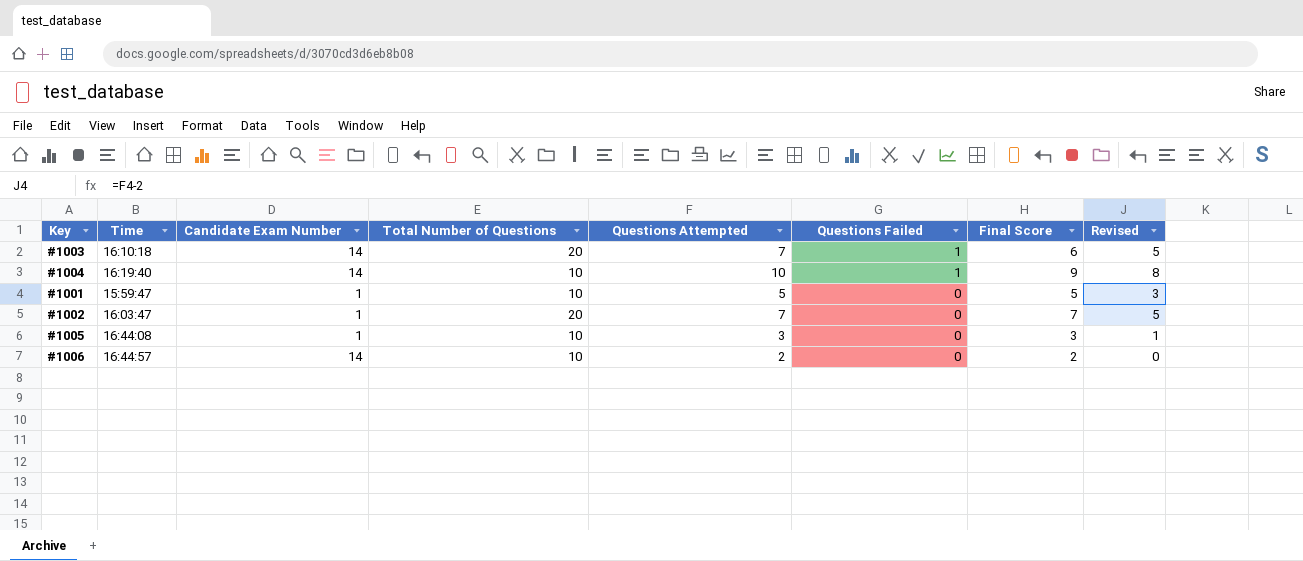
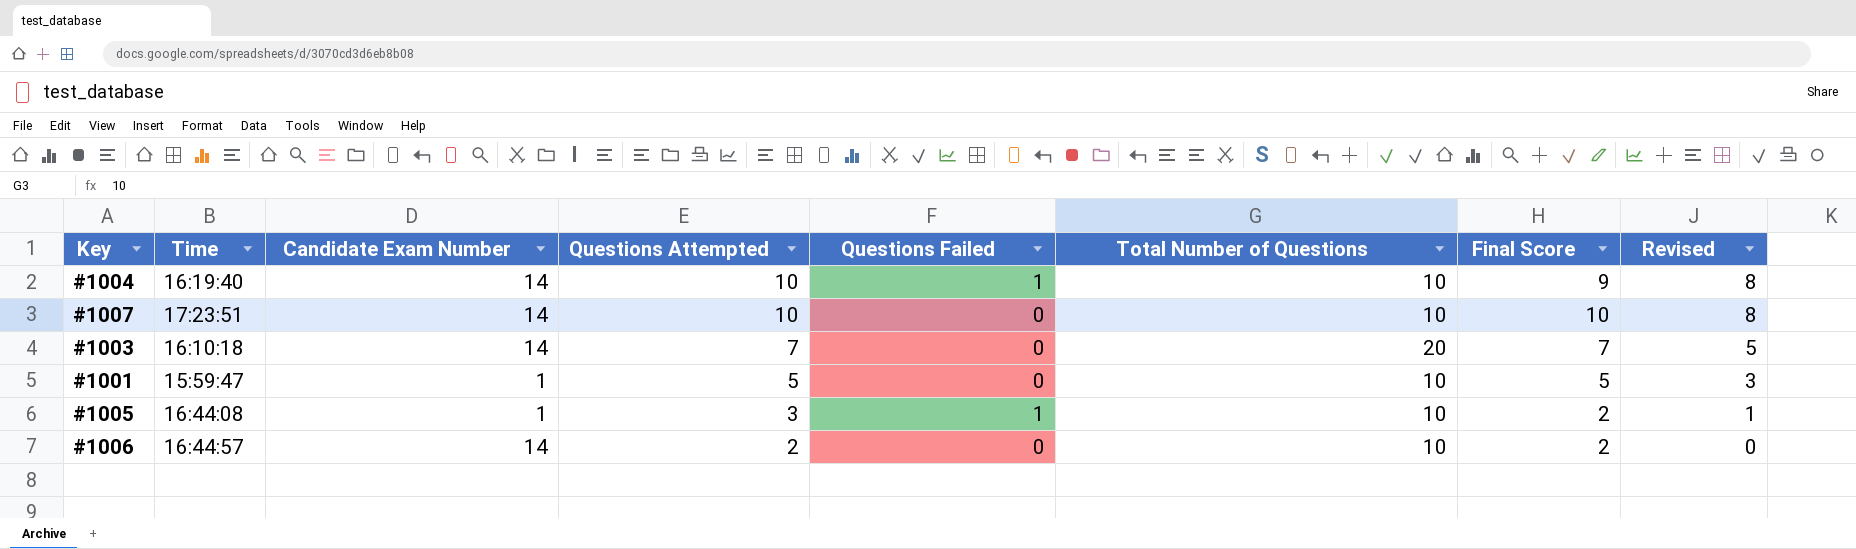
row order: Questions Failed descending -> Questions Attempted descending
column Total Number of Questions | position: 4 -> 6
row #1002: 16:03:47 | 1 | 20 | 7 | 0 | 7 | 5 -> none
row #1007: none -> 17:23:51 | 14 | 10 | 0 | 10 | 10 | 8
#1003 | Questions Failed: 1 -> 0
#1003 | Final Score: 6 -> 7
#1005 | Questions Failed: 0 -> 1
#1005 | Final Score: 3 -> 2

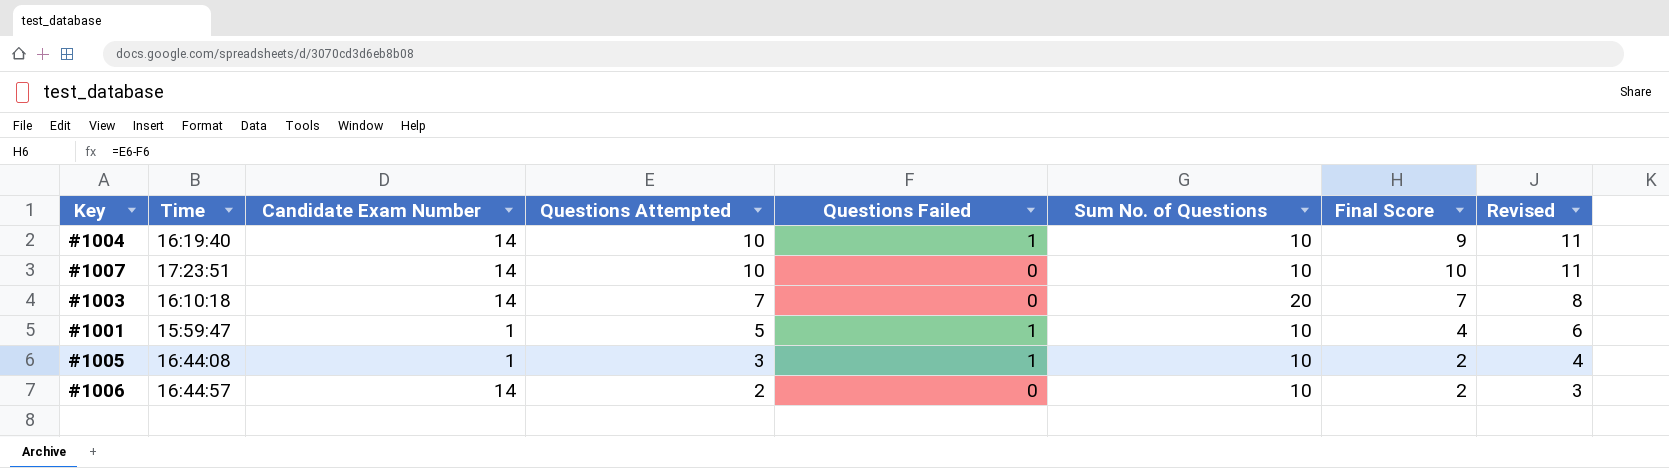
column name: Total Number of Questions -> Sum No. of Questions
column Revised | formula: [Questions Attempted] - 2 -> [Questions Attempted] + 1
#1001 | Questions Failed: 0 -> 1
#1001 | Final Score: 5 -> 4

